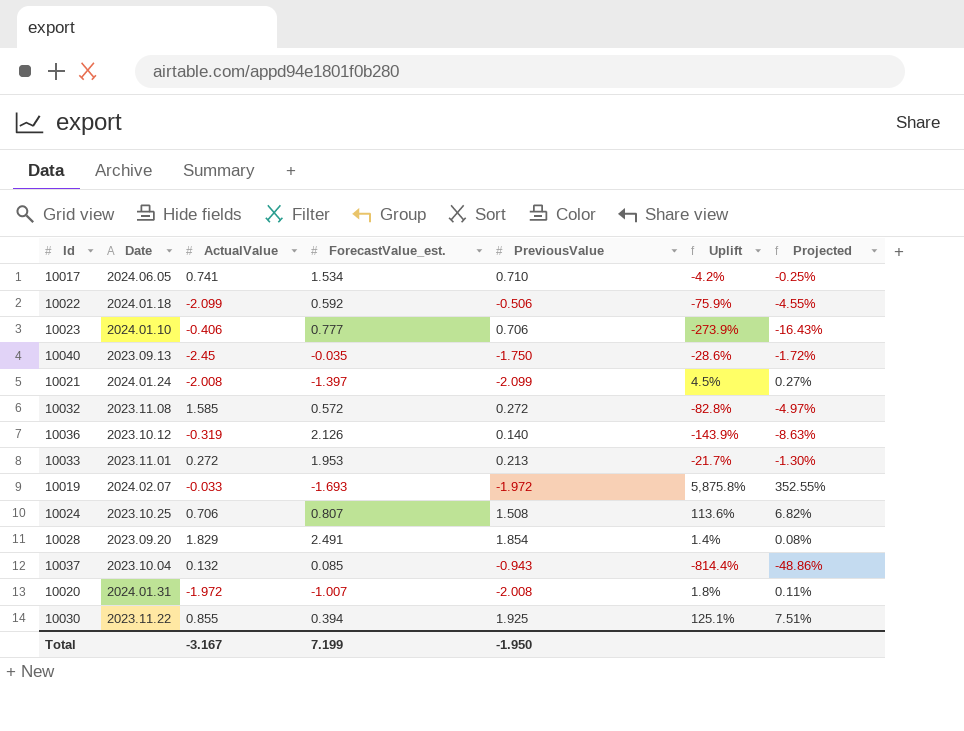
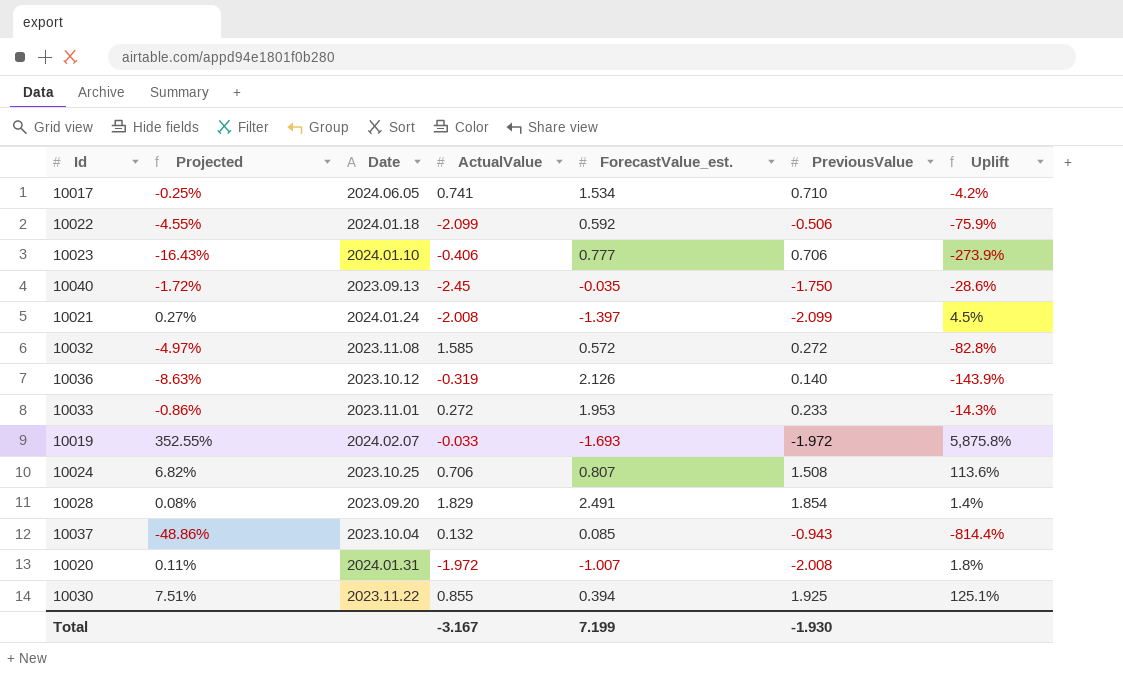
column Projected | position: 7 -> 2
10033 | Projected: -1.30% -> -0.86%
10033 | PreviousValue: 0.213 -> 0.233
10033 | Uplift: -21.7% -> -14.3%
Total | PreviousValue: -1.950 -> -1.930

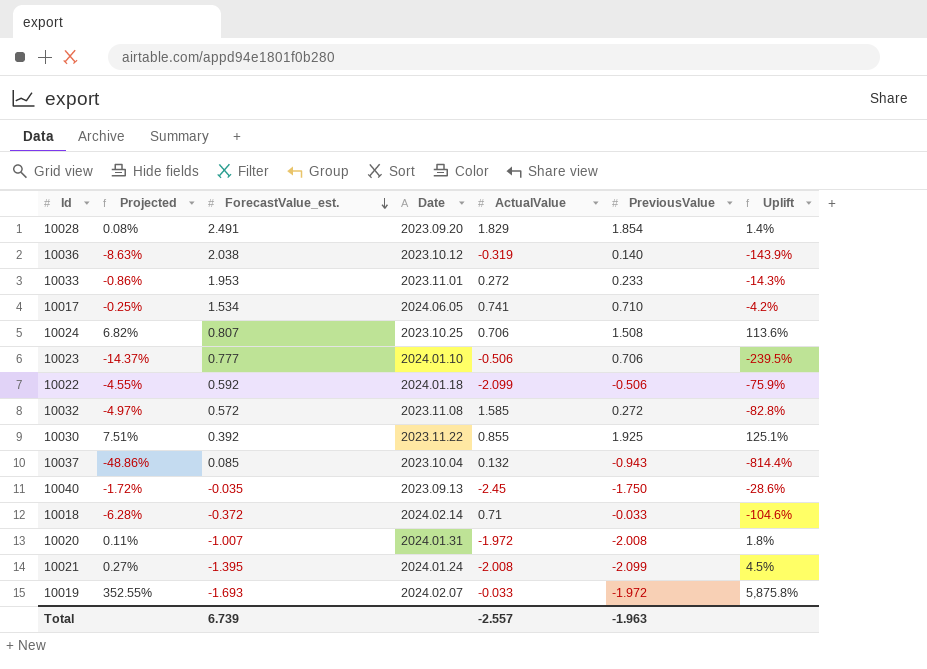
row order: none -> ForecastValue_est. descending
column ForecastValue_est. | position: 5 -> 3
10036 | ForecastValue_est.: 2.126 -> 2.038
10023 | Projected: -16.43% -> -14.37%
10023 | ActualValue: -0.406 -> -0.506
10023 | Uplift: -273.9% -> -239.5%
10030 | ForecastValue_est.: 0.394 -> 0.392
row 10018: none -> -6.28% | -0.372 | 2024.02.14 | 0.71 | -0.033 | -104.6%
10021 | ForecastValue_est.: -1.397 -> -1.395
Total | ForecastValue_est.: 7.199 -> 6.739
Total | ActualValue: -3.167 -> -2.557
Total | PreviousValue: -1.930 -> -1.963

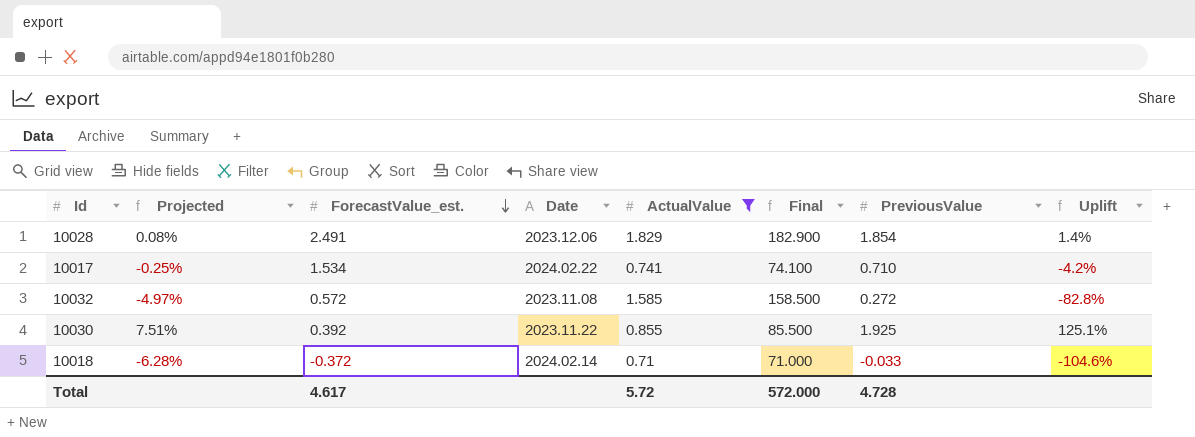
filter: none -> ActualValue >= 0.71
column Final | formula: none -> [ActualValue] * 100
10028 | Date: 2023.09.20 -> 2023.12.06
10017 | Date: 2024.06.05 -> 2024.02.22
Total | ForecastValue_est.: 6.739 -> 4.617
Total | ActualValue: -2.557 -> 5.72
Total | PreviousValue: -1.963 -> 4.728

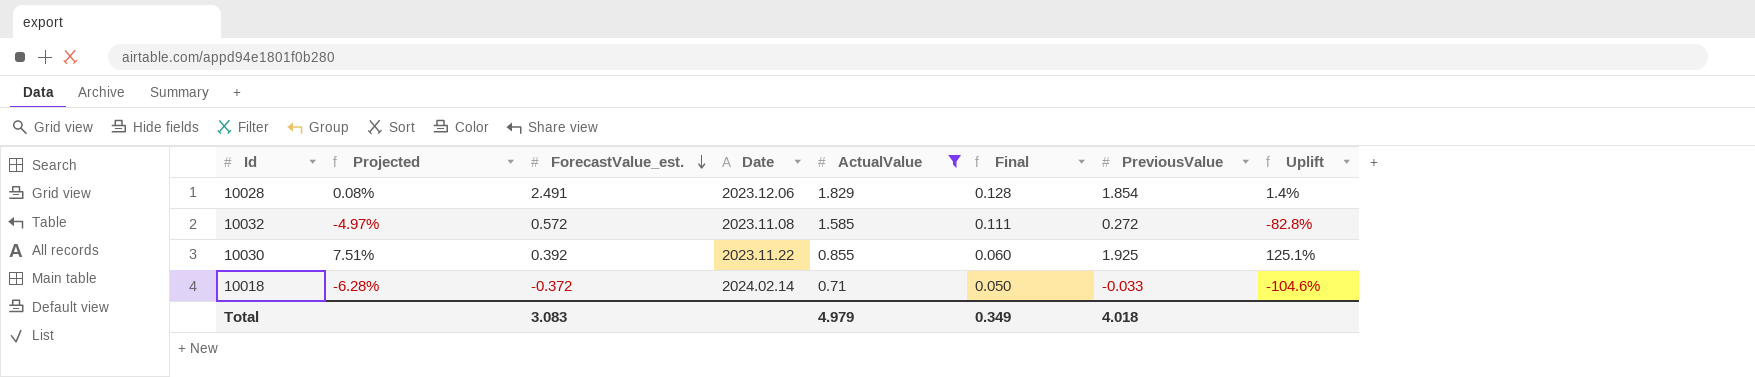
column Final | formula: [ActualValue] * 100 -> [ActualValue] * 0.07
row 10017: -0.25% | 1.534 | 2024.02.22 | 0.741 | 74.100 | 0.710 | -4.2% -> none
Total | ForecastValue_est.: 4.617 -> 3.083
Total | ActualValue: 5.72 -> 4.979
Total | Final: 572.000 -> 0.349
Total | PreviousValue: 4.728 -> 4.018

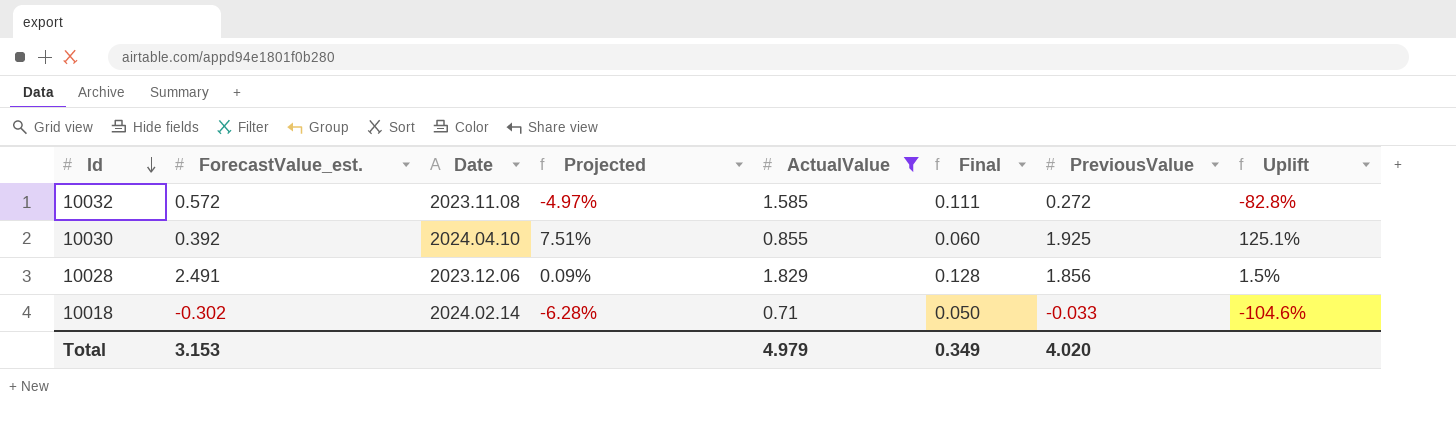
row order: ForecastValue_est. descending -> Id descending
column Projected | position: 2 -> 4
10030 | Date: 2023.11.22 -> 2024.04.10
10028 | Projected: 0.08% -> 0.09%
10028 | PreviousValue: 1.854 -> 1.856
10028 | Uplift: 1.4% -> 1.5%
10018 | ForecastValue_est.: -0.372 -> -0.302
Total | ForecastValue_est.: 3.083 -> 3.153
Total | PreviousValue: 4.018 -> 4.020

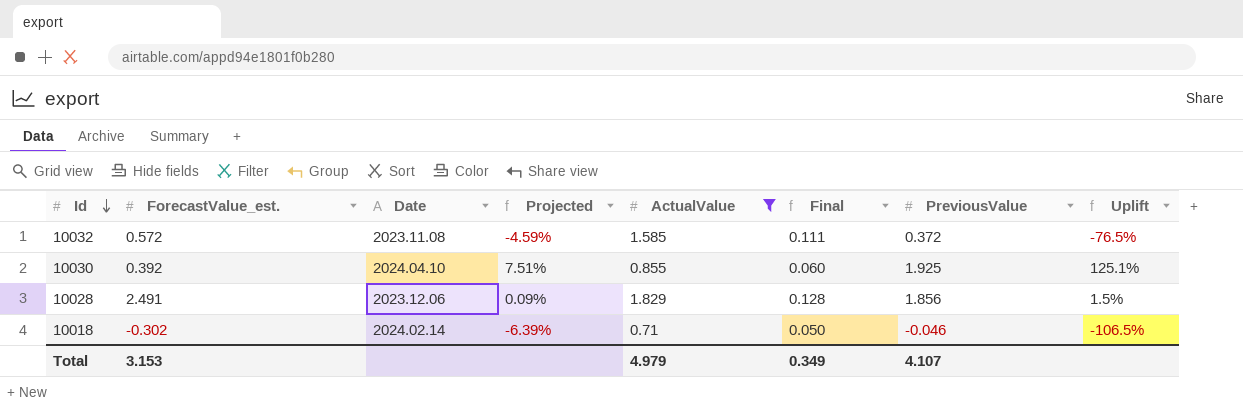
10032 | Projected: -4.97% -> -4.59%
10032 | PreviousValue: 0.272 -> 0.372
10032 | Uplift: -82.8% -> -76.5%
10018 | Projected: -6.28% -> -6.39%
10018 | PreviousValue: -0.033 -> -0.046
10018 | Uplift: -104.6% -> -106.5%
Total | PreviousValue: 4.020 -> 4.107

